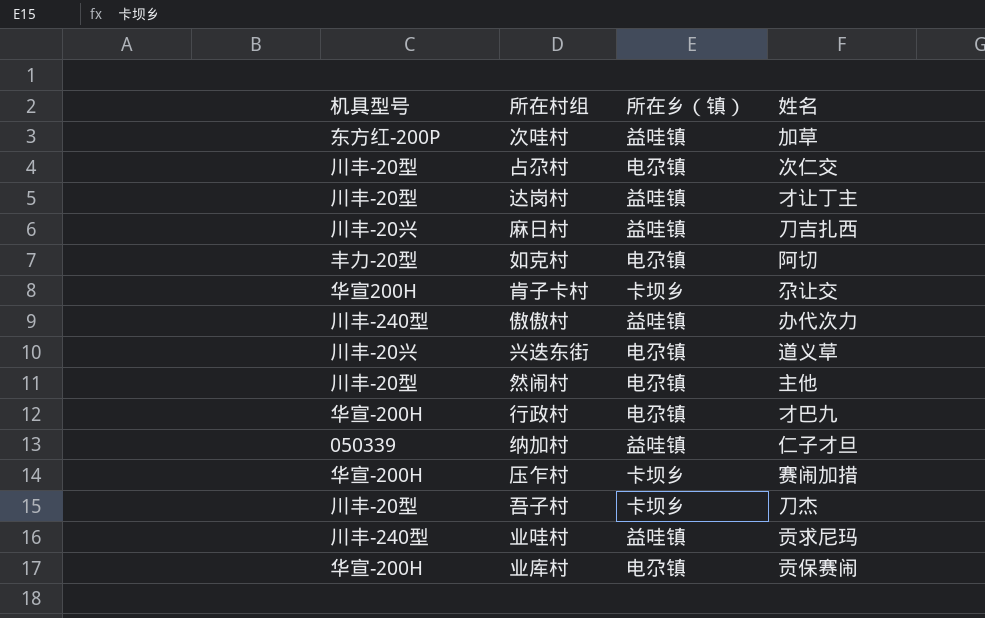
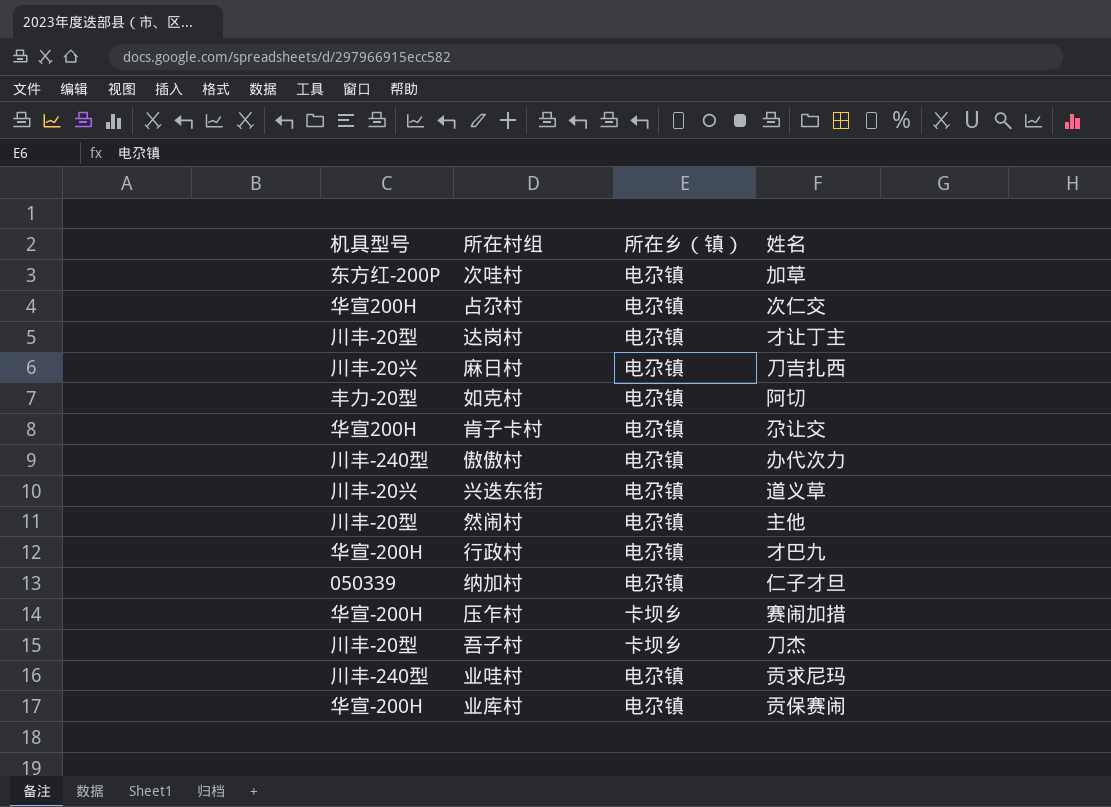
次哇村 | 所在乡（镇）: 益哇镇 -> 电尕镇
占尕村 | 机具型号: 川丰-20型 -> 华宣200H
达岗村 | 所在乡（镇）: 益哇镇 -> 电尕镇
麻日村 | 所在乡（镇）: 益哇镇 -> 电尕镇
肯子卡村 | 所在乡（镇）: 卡坝乡 -> 电尕镇
傲傲村 | 所在乡（镇）: 益哇镇 -> 电尕镇
纳加村 | 所在乡（镇）: 益哇镇 -> 电尕镇
业哇村 | 所在乡（镇）: 益哇镇 -> 电尕镇

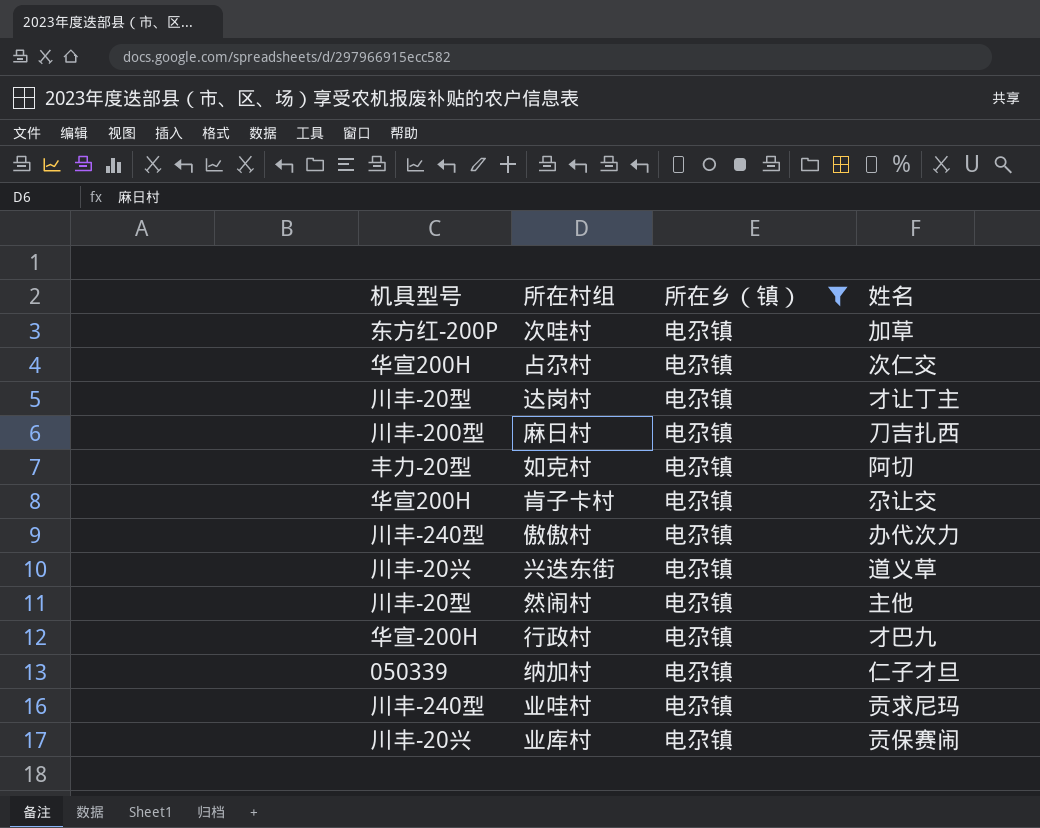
filter: none -> 所在乡（镇） = 电尕镇
麻日村 | 机具型号: 川丰-20兴 -> 川丰-200型
业库村 | 机具型号: 华宣-200H -> 川丰-20兴

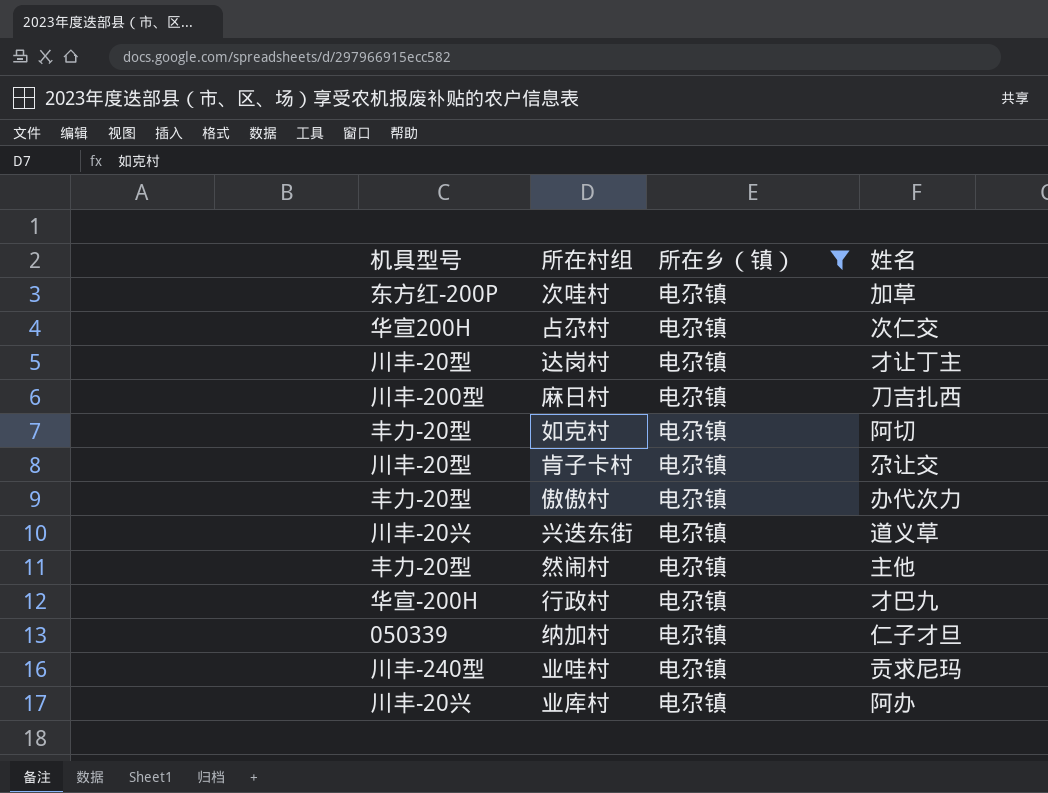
肯子卡村 | 机具型号: 华宣200H -> 川丰-20型
傲傲村 | 机具型号: 川丰-240型 -> 丰力-20型
然闹村 | 机具型号: 川丰-20型 -> 丰力-20型
业库村 | 姓名: 贡保赛闹 -> 阿办

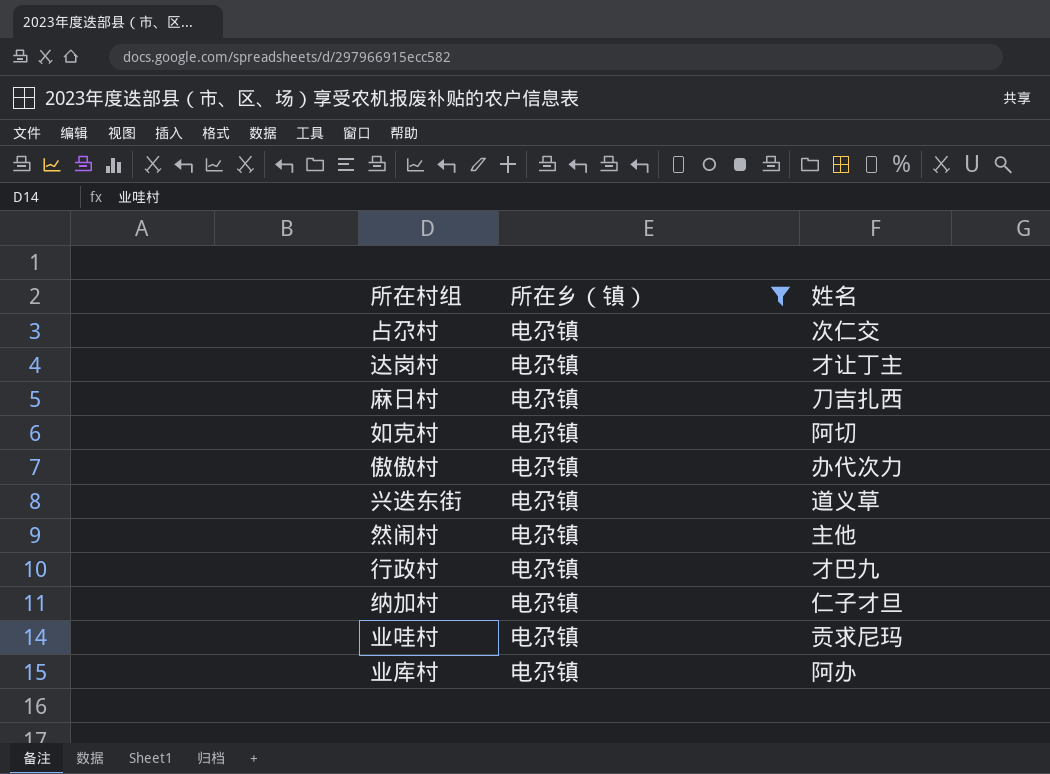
column 机具型号 | position: 1 -> none
row 次哇村: 东方红-200P | 电尕镇 | 加草 -> none
row 肯子卡村: 川丰-20型 | 电尕镇 | 尕让交 -> none

